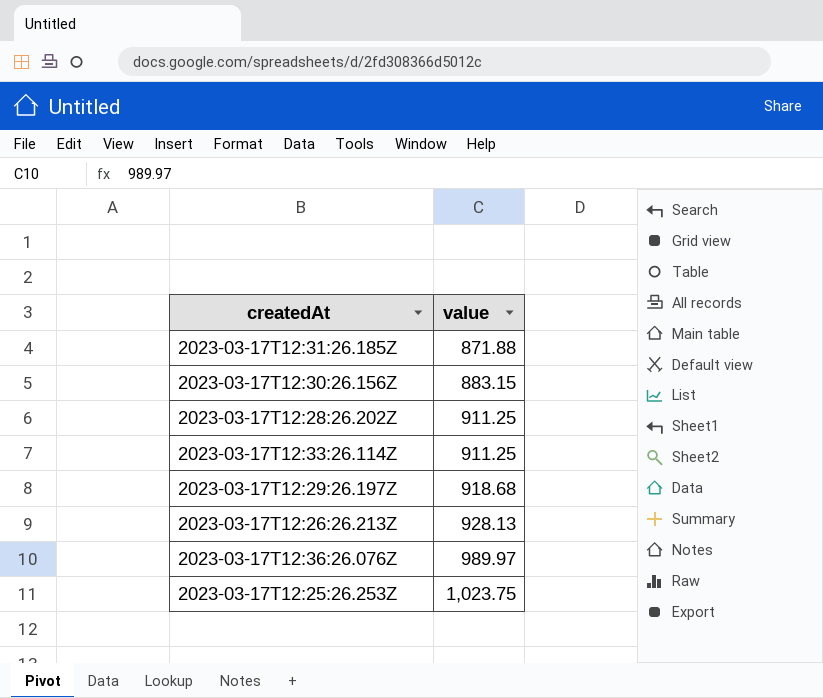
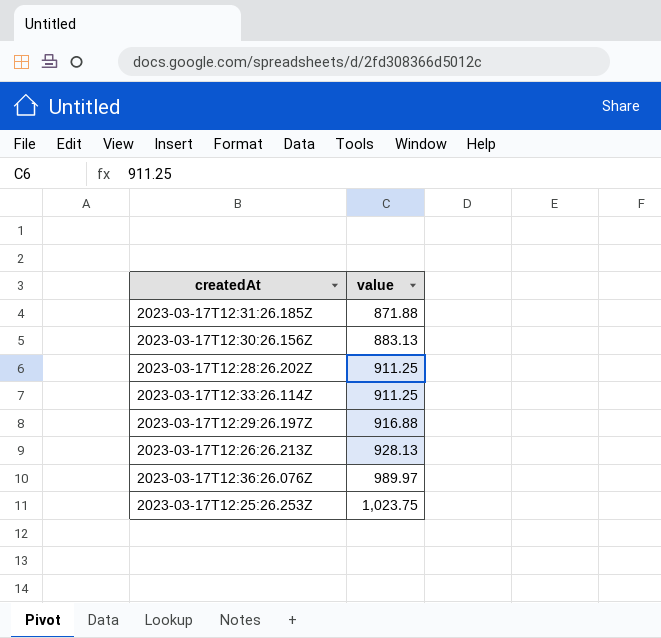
2023-03-17T12:30:26.156Z | value: 883.15 -> 883.13
2023-03-17T12:29:26.197Z | value: 918.68 -> 916.88

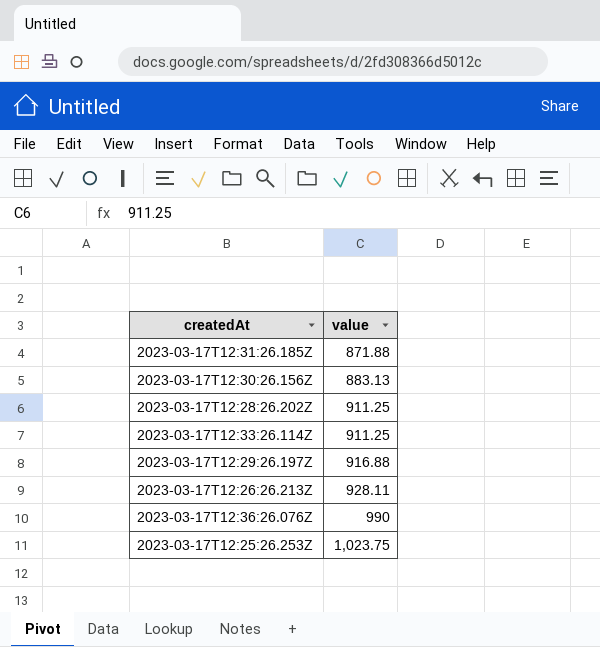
2023-03-17T12:26:26.213Z | value: 928.13 -> 928.11
2023-03-17T12:36:26.076Z | value: 989.97 -> 990

